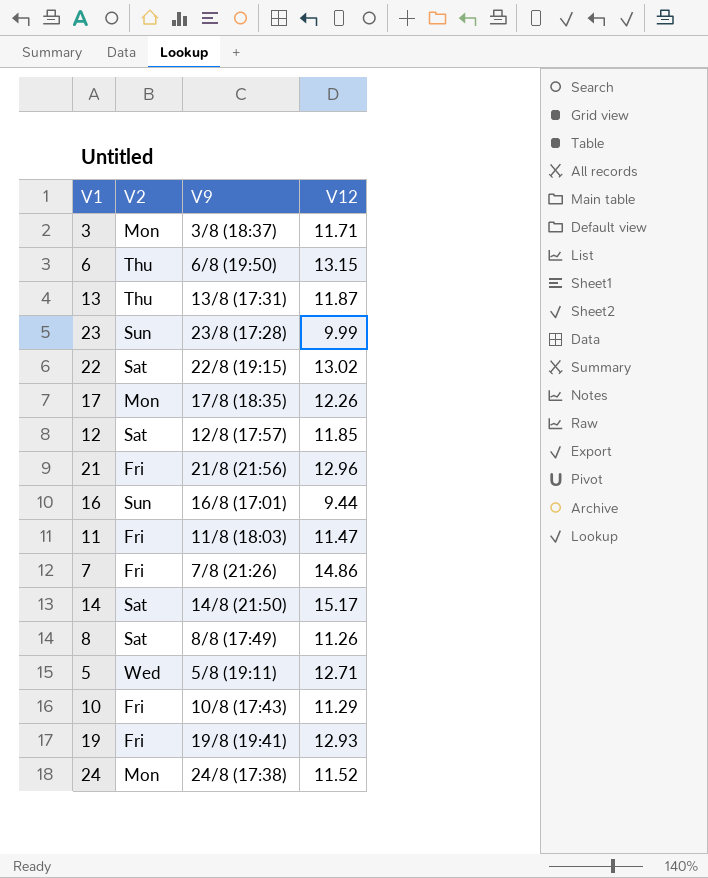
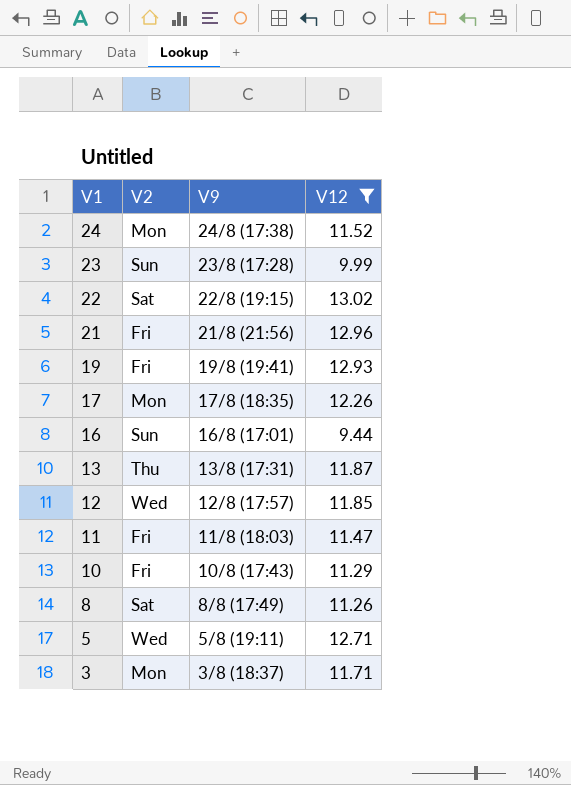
filter: none -> V12 <= 13.02
row order: none -> V1 descending
12 | V2: Sat -> Wed

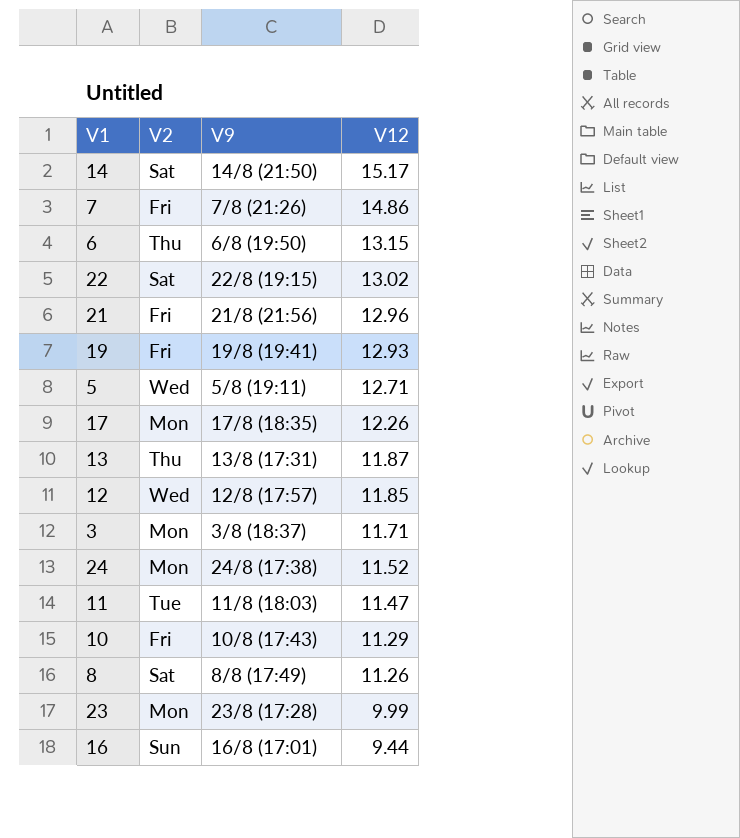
filter: V12 <= 13.02 -> none
row order: V1 descending -> V12 descending
11 | V2: Fri -> Tue
23 | V2: Sun -> Mon

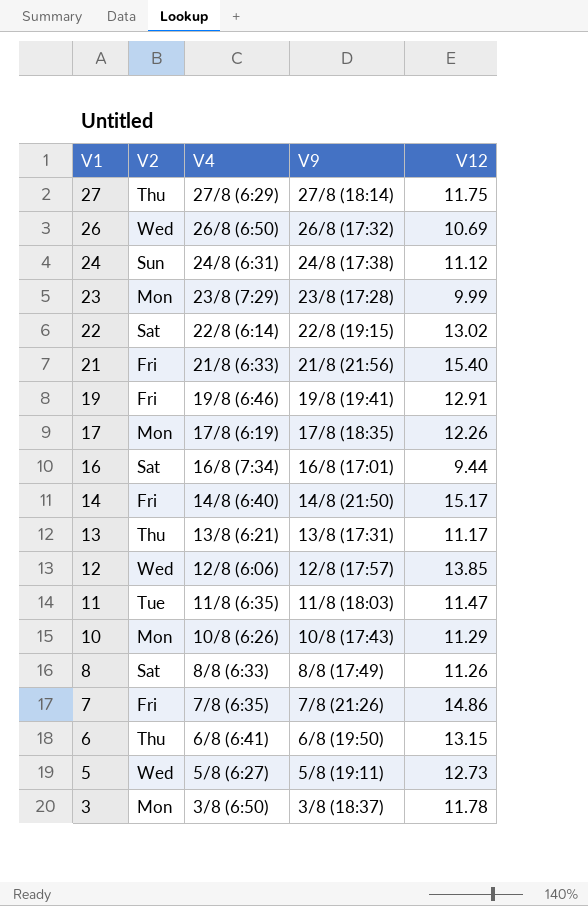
row order: V12 descending -> V1 descending
column V4 | position: none -> 3
row 27: none -> Thu | 27/8 (6:29) | 27/8 (18:14) | 11.75
row 26: none -> Wed | 26/8 (6:50) | 26/8 (17:32) | 10.69
24 | V2: Mon -> Sun
24 | V12: 11.52 -> 11.12
21 | V12: 12.96 -> 15.40
19 | V12: 12.93 -> 12.91
16 | V2: Sun -> Sat
14 | V2: Sat -> Fri
13 | V12: 11.87 -> 11.17
12 | V12: 11.85 -> 13.85
10 | V2: Fri -> Mon
5 | V12: 12.71 -> 12.73
3 | V12: 11.71 -> 11.78

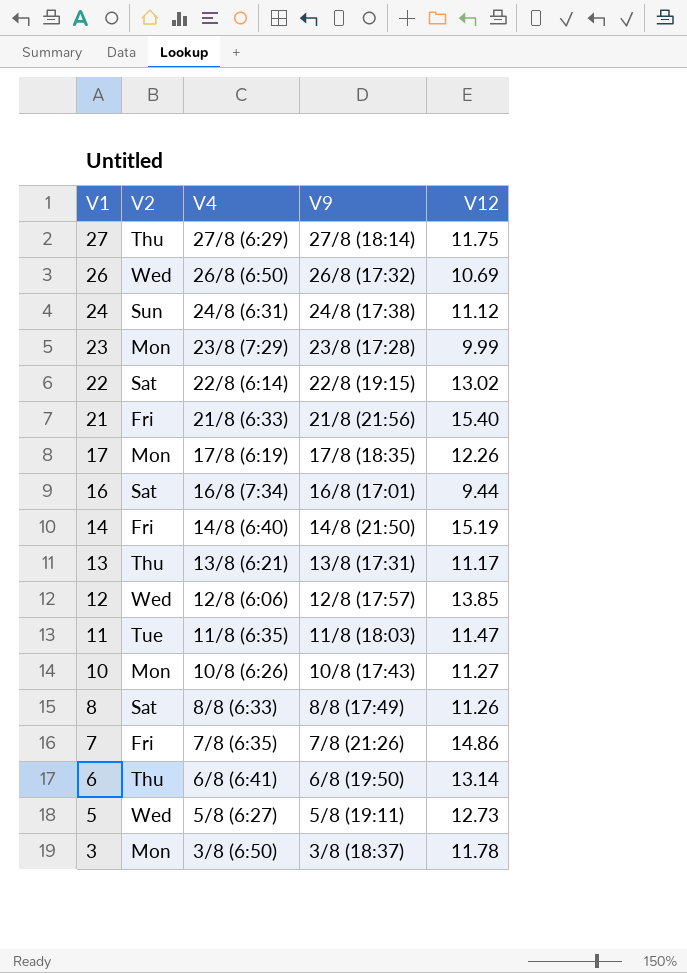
row 19: Fri | 19/8 (6:46) | 19/8 (19:41) | 12.91 -> none
14 | V12: 15.17 -> 15.19
10 | V12: 11.29 -> 11.27
6 | V12: 13.15 -> 13.14

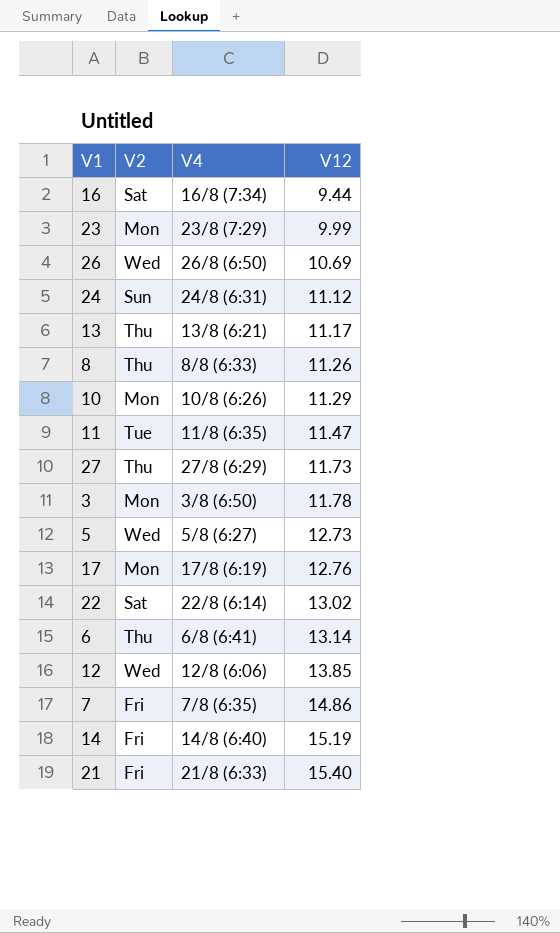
row order: V1 descending -> V12 ascending
column V9 | position: 4 -> none
8 | V2: Sat -> Thu
10 | V12: 11.27 -> 11.29
27 | V12: 11.75 -> 11.73
17 | V12: 12.26 -> 12.76

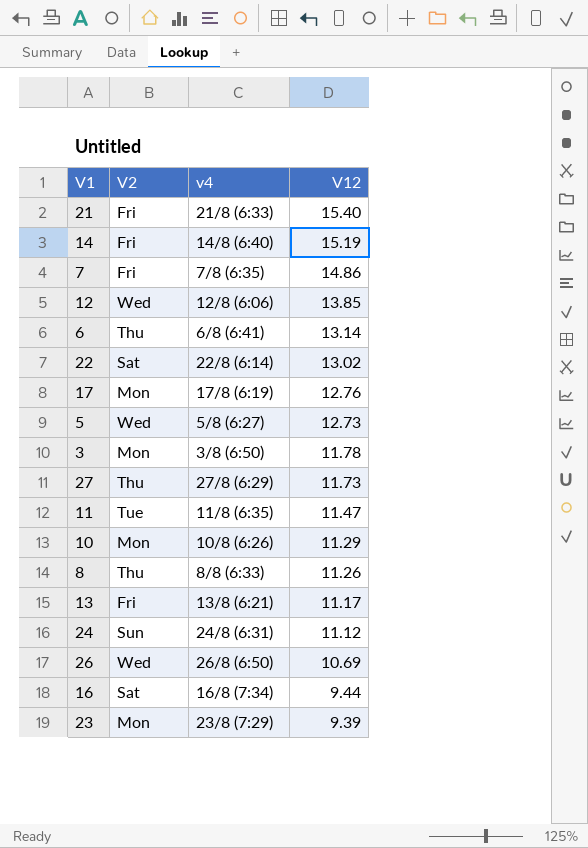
row order: V12 ascending -> V12 descending
column name: V4 -> v4
13 | V2: Thu -> Fri
23 | V12: 9.99 -> 9.39

